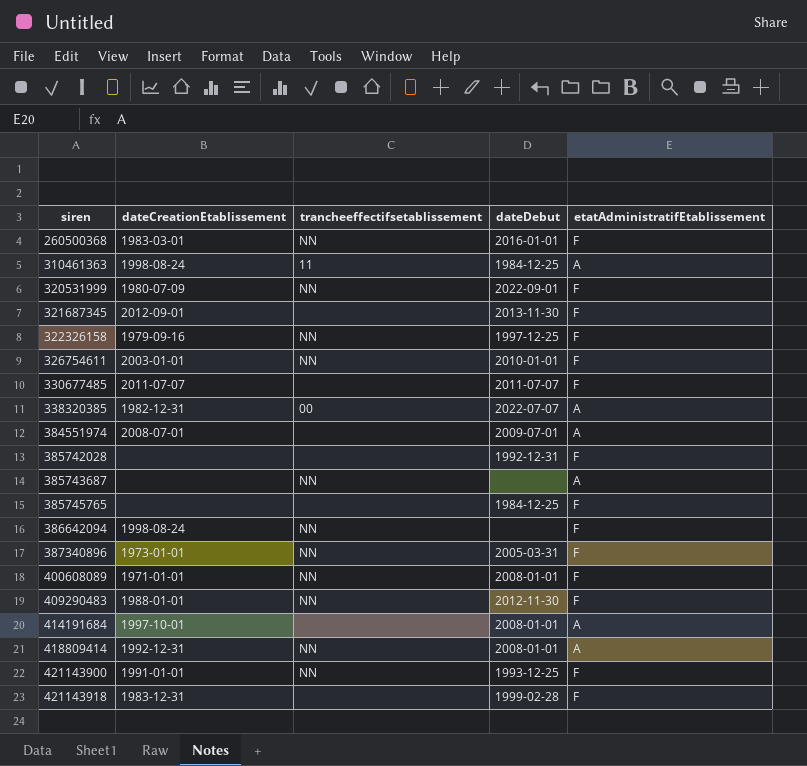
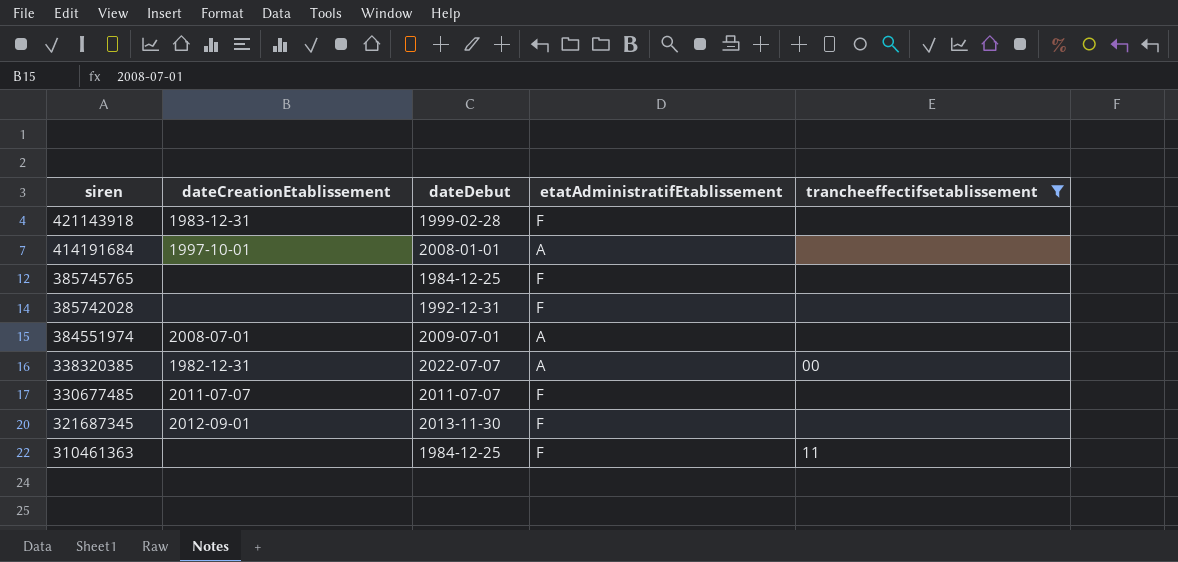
filter: none -> trancheeffectifsetablissement != NN
row order: siren ascending -> siren descending
column trancheeffectifsetablissement | position: 3 -> 5
310461363 | dateCreationEtablissement: 1998-08-24 -> none
310461363 | etatAdministratifEtablissement: A -> F

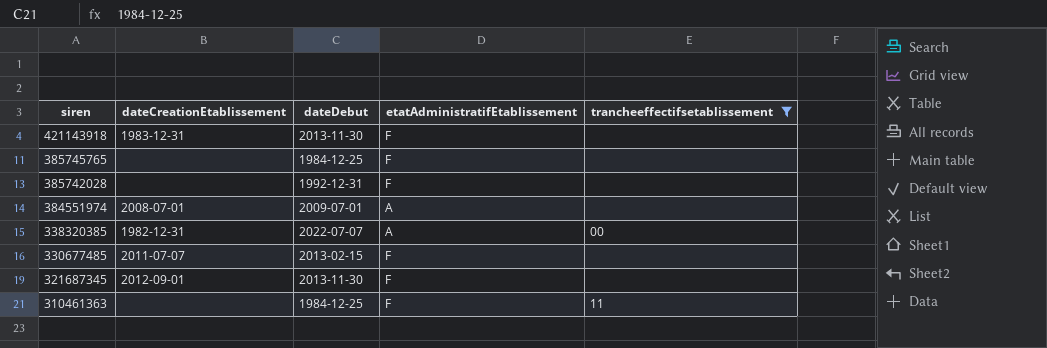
row 414191684: 1997-10-01 | 2008-01-01 | A | none -> none
421143918 | dateDebut: 1999-02-28 -> 2013-11-30
330677485 | dateDebut: 2011-07-07 -> 2013-02-15

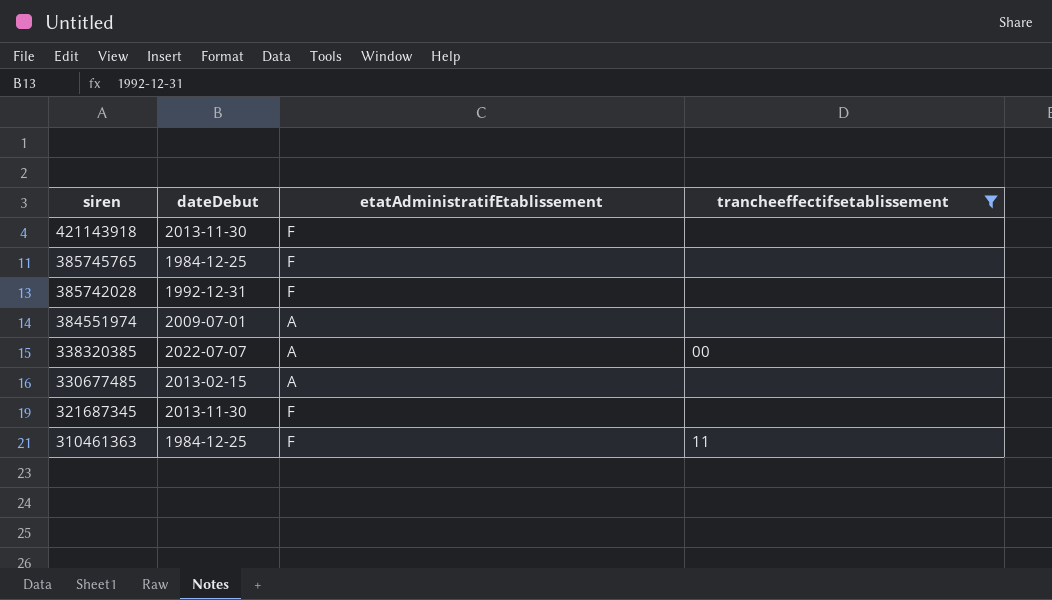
column dateCreationEtablissement | position: 2 -> none
330677485 | etatAdministratifEtablissement: F -> A

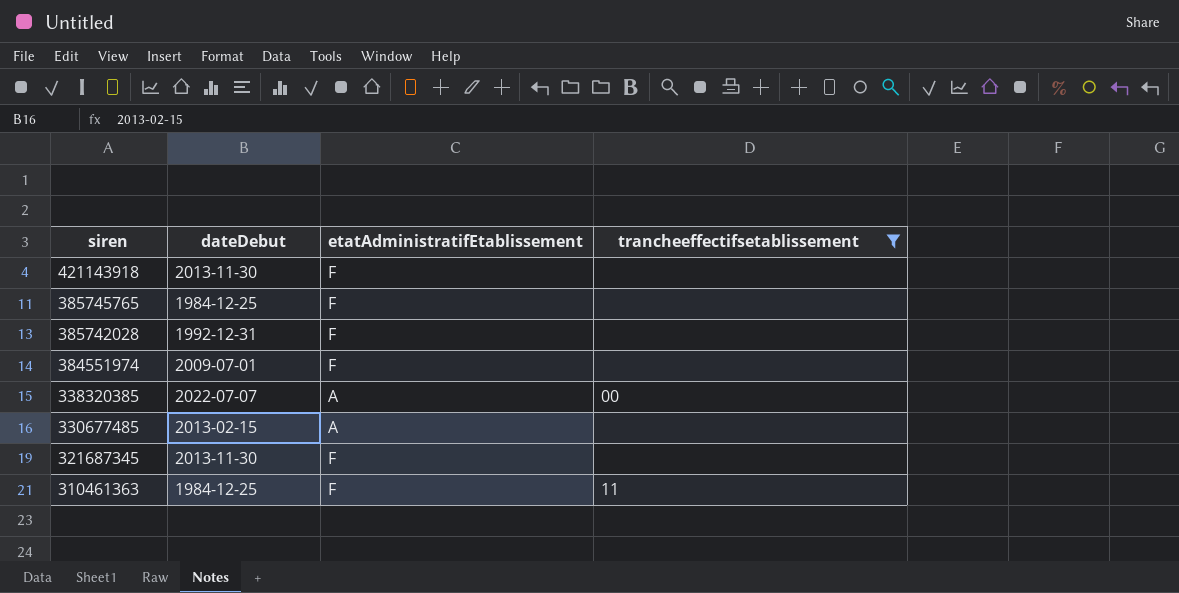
384551974 | etatAdministratifEtablissement: A -> F

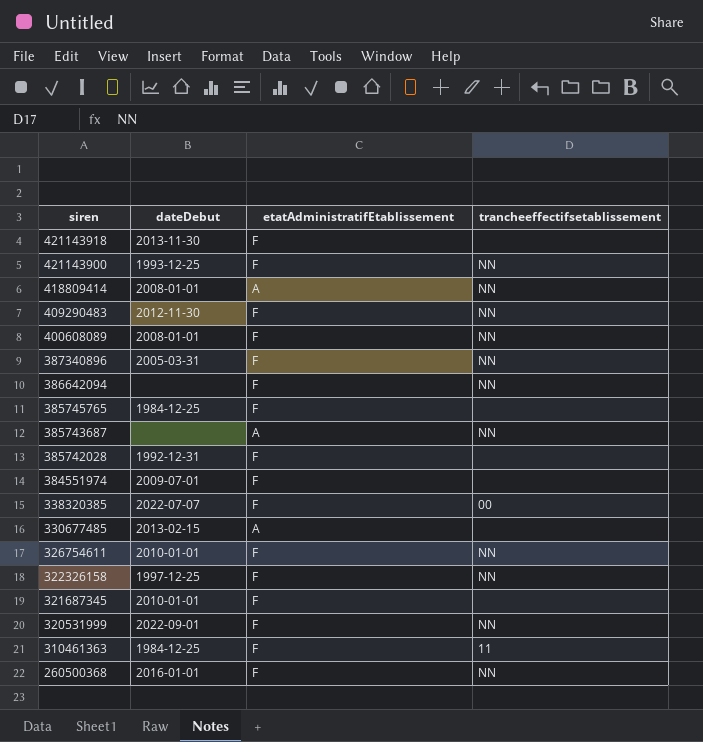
filter: trancheeffectifsetablissement != NN -> none
338320385 | etatAdministratifEtablissement: A -> F
321687345 | dateDebut: 2013-11-30 -> 2010-01-01

